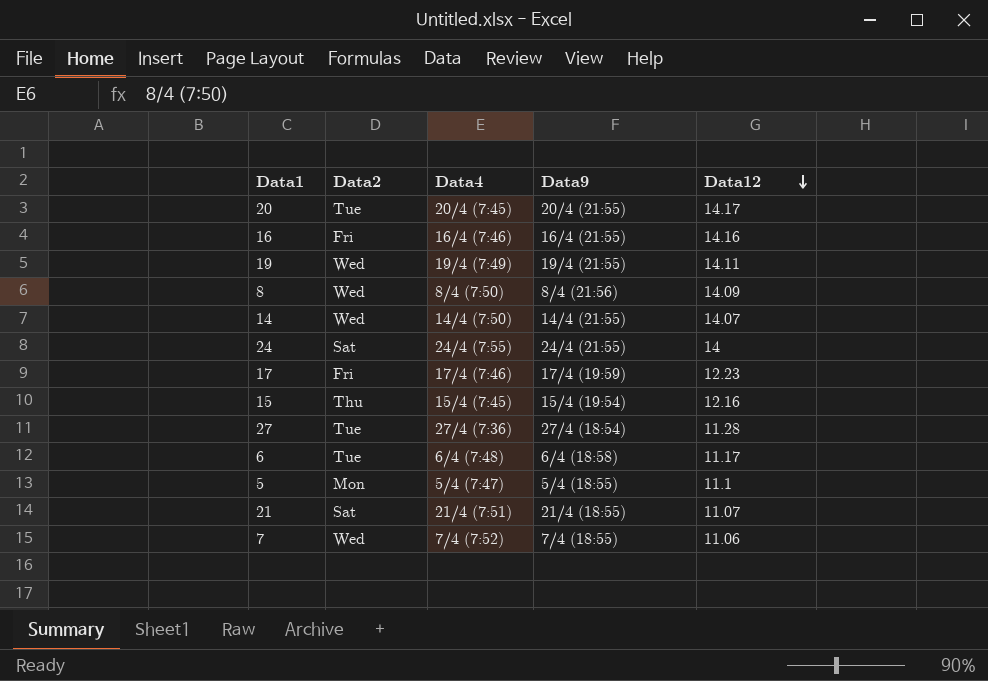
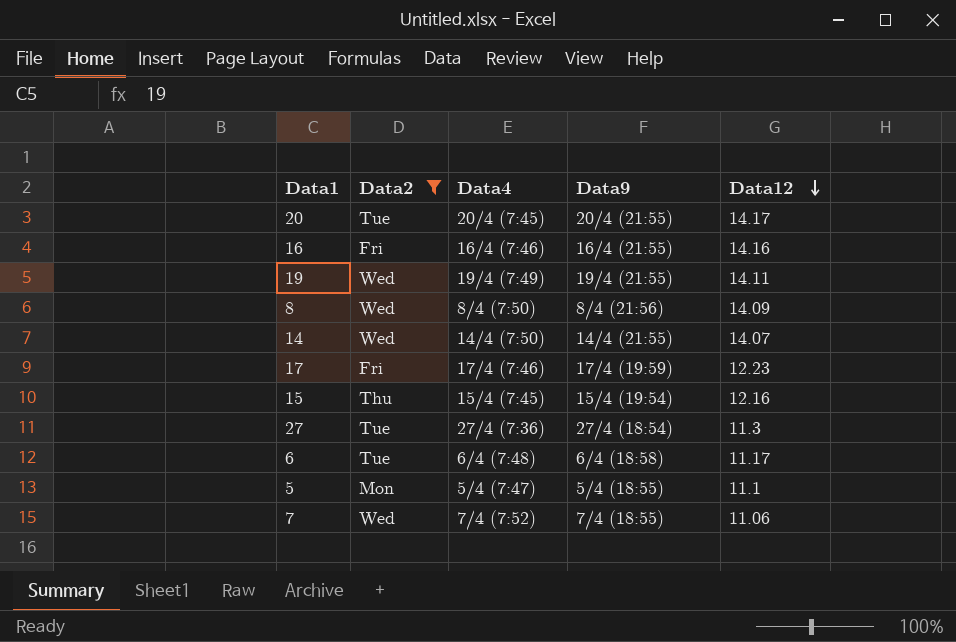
filter: none -> Data2 != Sat
27 | Data12: 11.28 -> 11.3

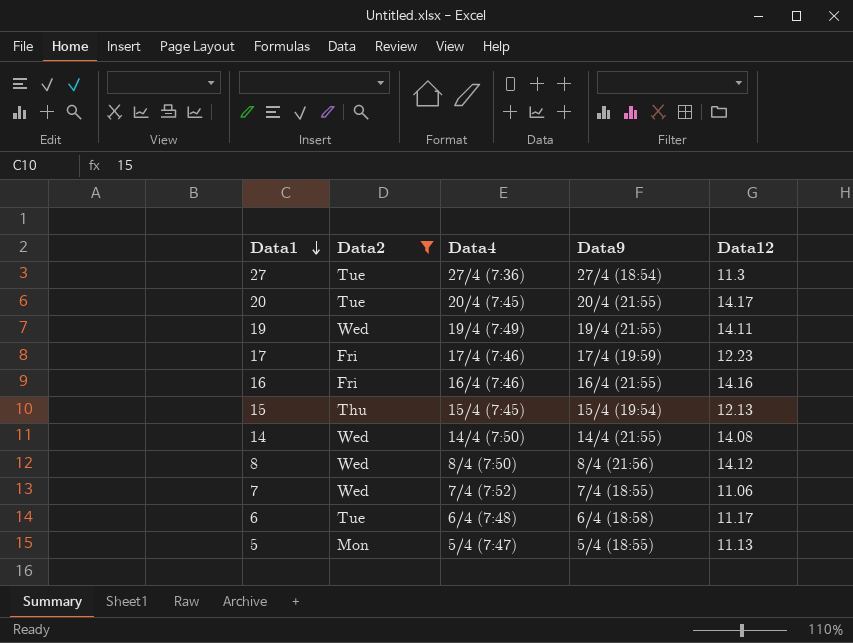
row order: Data12 descending -> Data1 descending
15 | Data12: 12.16 -> 12.13
14 | Data12: 14.07 -> 14.08
8 | Data12: 14.09 -> 14.12
5 | Data12: 11.1 -> 11.13

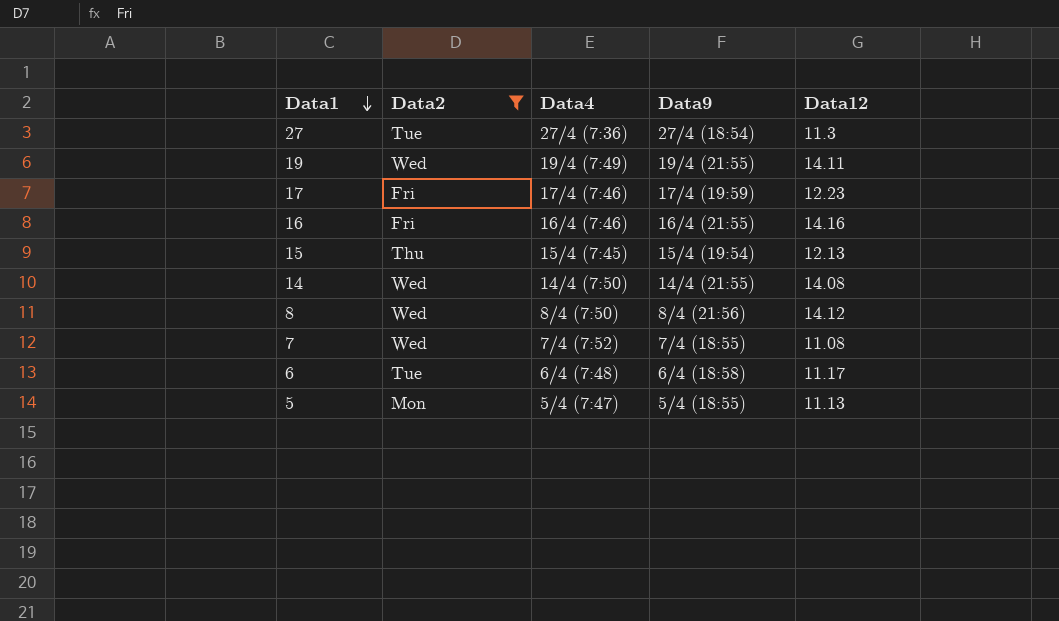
row 20: Tue | 20/4 (7:45) | 20/4 (21:55) | 14.17 -> none
7 | Data12: 11.06 -> 11.08

